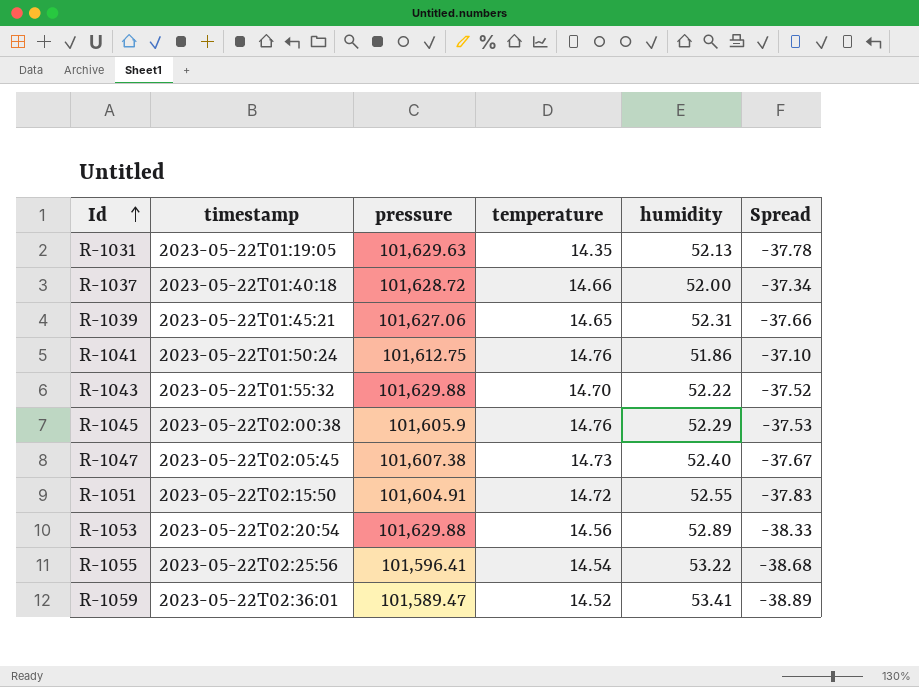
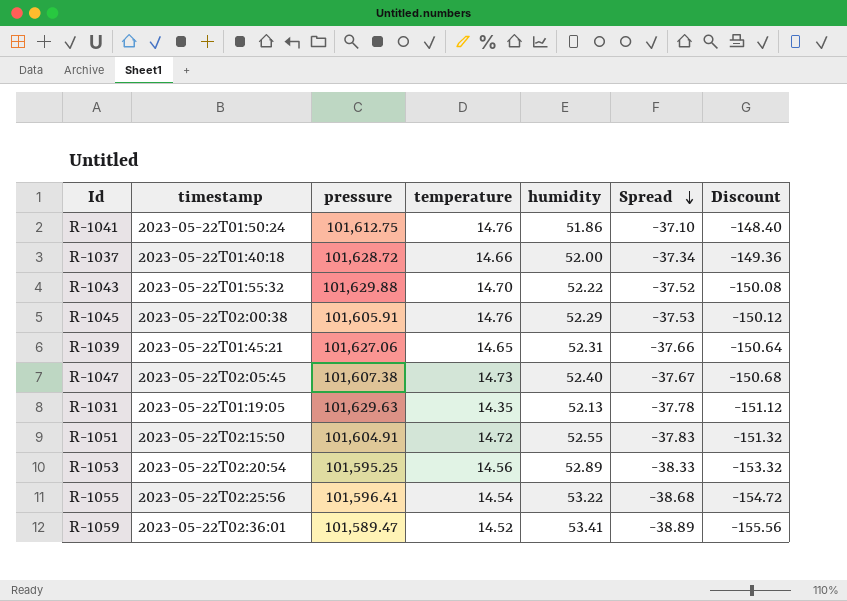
row order: Id ascending -> Spread descending
column Discount | formula: none -> [Spread] * 4
R-1045 | pressure: 101,605.9 -> 101,605.91
R-1053 | pressure: 101,629.88 -> 101,595.25

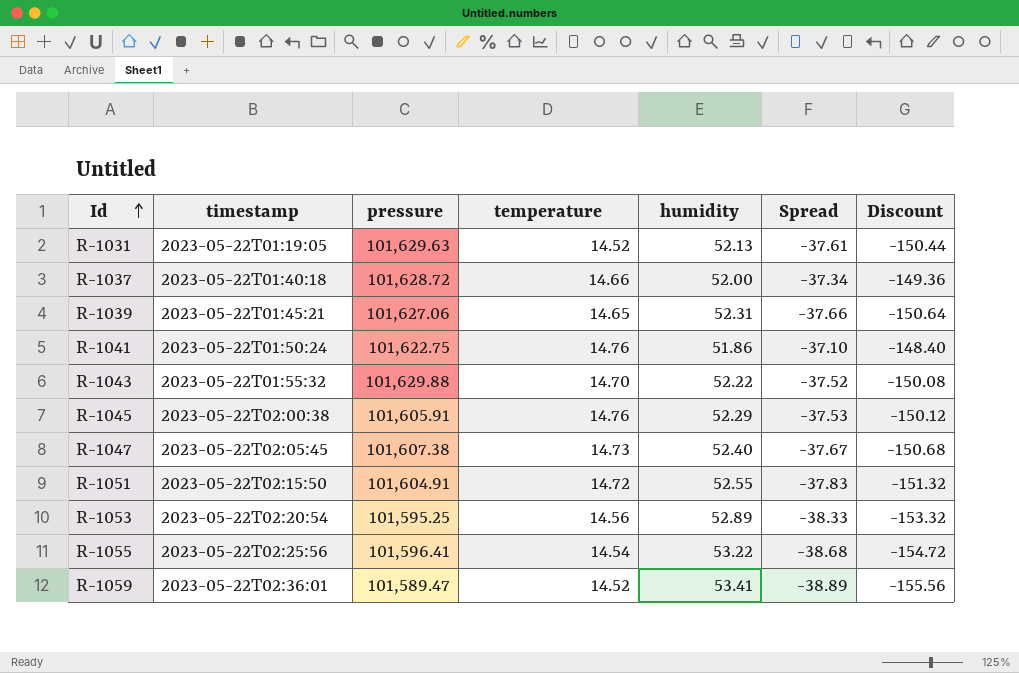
row order: Spread descending -> Id ascending
R-1031 | temperature: 14.35 -> 14.52
R-1031 | Spread: -37.78 -> -37.61
R-1031 | Discount: -151.12 -> -150.44
R-1041 | pressure: 101,612.75 -> 101,622.75

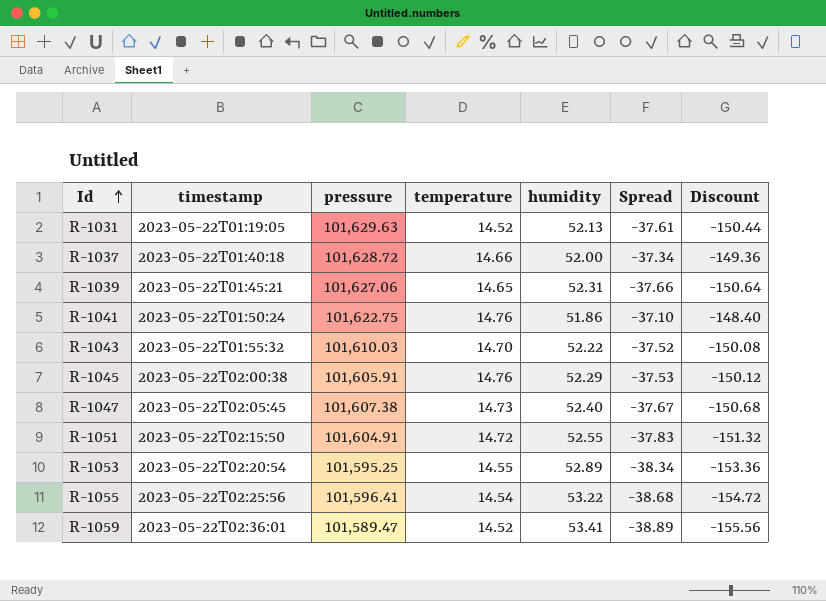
R-1043 | pressure: 101,629.88 -> 101,610.03
R-1053 | temperature: 14.56 -> 14.55
R-1053 | Spread: -38.33 -> -38.34
R-1053 | Discount: -153.32 -> -153.36

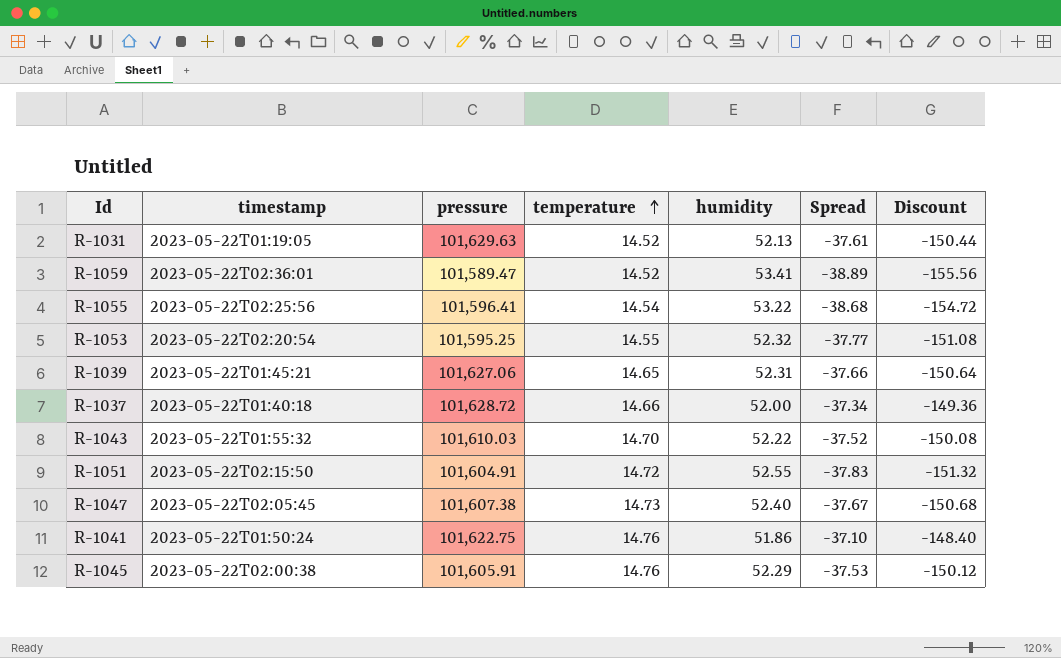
row order: Id ascending -> temperature ascending
R-1053 | humidity: 52.89 -> 52.32
R-1053 | Spread: -38.34 -> -37.77
R-1053 | Discount: -153.36 -> -151.08

